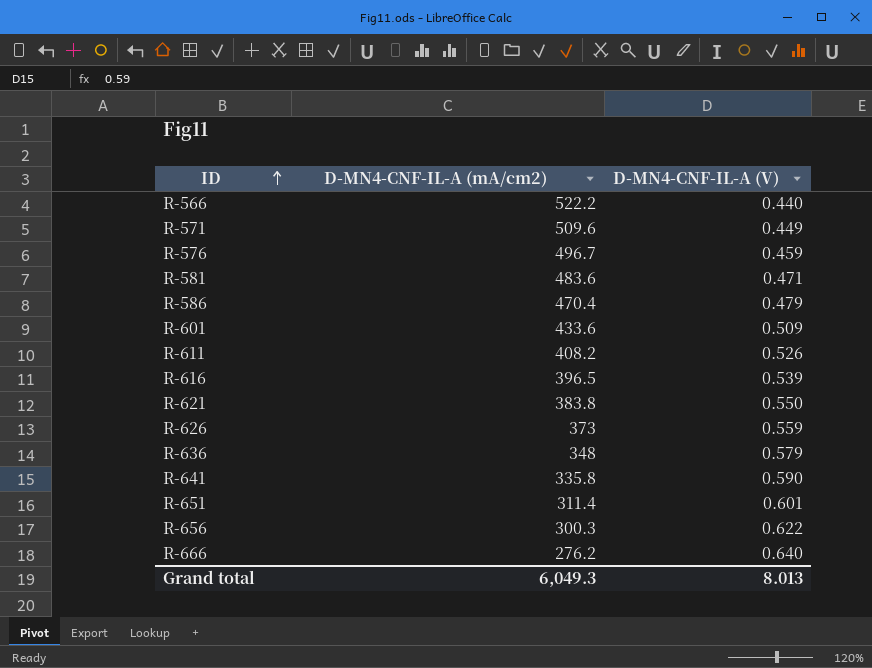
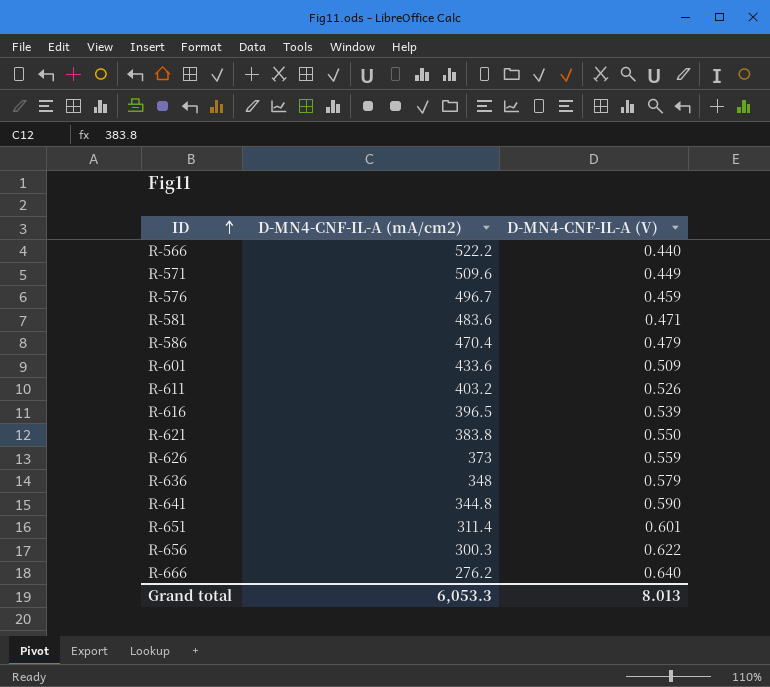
R-611 | D-MN4-CNF-IL-A (mA/cm2): 408.2 -> 403.2
R-641 | D-MN4-CNF-IL-A (mA/cm2): 335.8 -> 344.8
Grand total | D-MN4-CNF-IL-A (mA/cm2): 6,049.3 -> 6,053.3

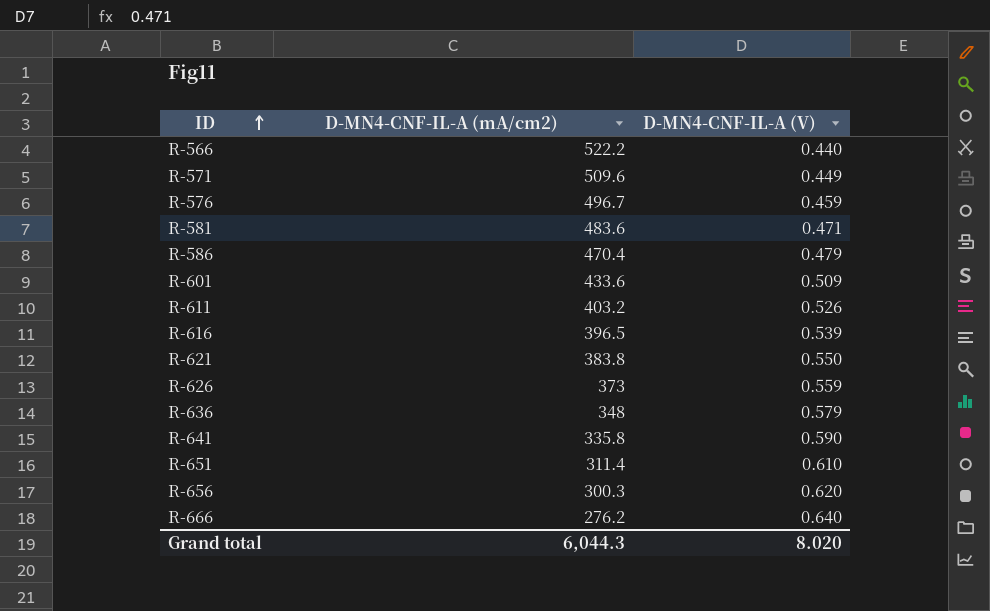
R-641 | D-MN4-CNF-IL-A (mA/cm2): 344.8 -> 335.8
R-651 | D-MN4-CNF-IL-A (V): 0.601 -> 0.610
R-656 | D-MN4-CNF-IL-A (V): 0.622 -> 0.620
Grand total | D-MN4-CNF-IL-A (mA/cm2): 6,053.3 -> 6,044.3
Grand total | D-MN4-CNF-IL-A (V): 8.013 -> 8.020

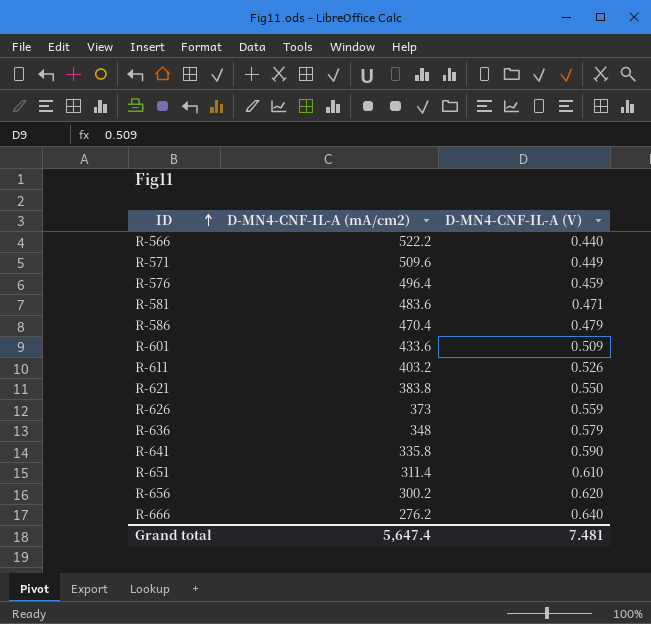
row R-616: 396.5 | 0.539 -> none
R-576 | D-MN4-CNF-IL-A (mA/cm2): 496.7 -> 496.4
R-656 | D-MN4-CNF-IL-A (mA/cm2): 300.3 -> 300.2
Grand total | D-MN4-CNF-IL-A (mA/cm2): 6,044.3 -> 5,647.4
Grand total | D-MN4-CNF-IL-A (V): 8.020 -> 7.481

